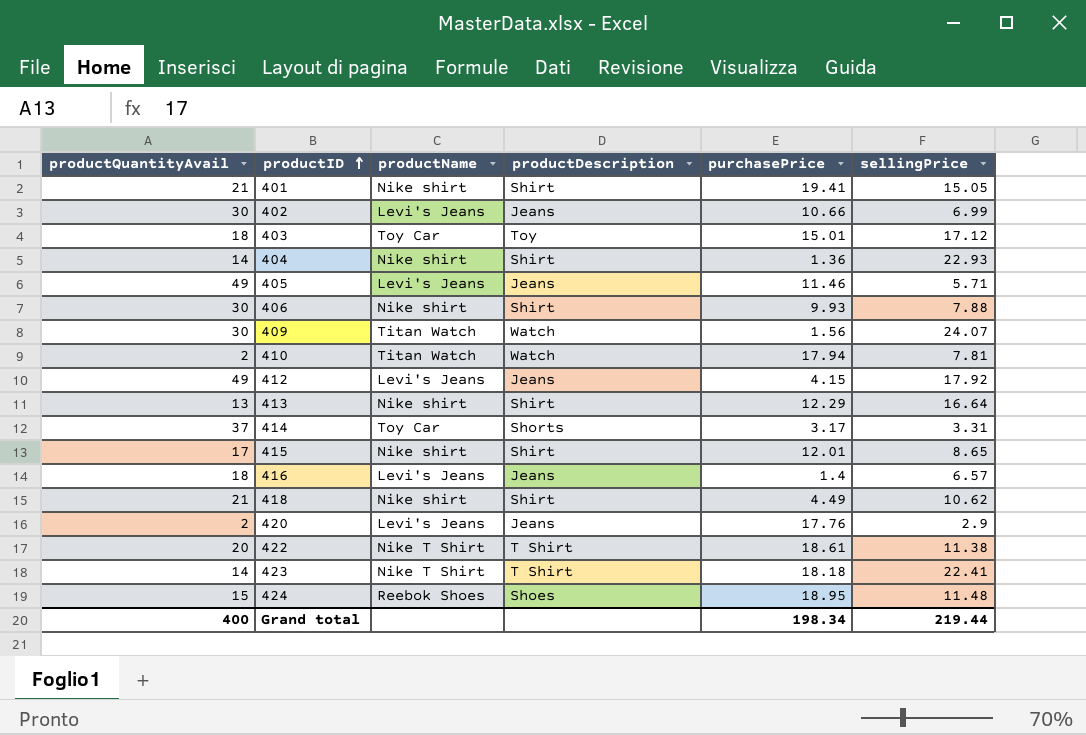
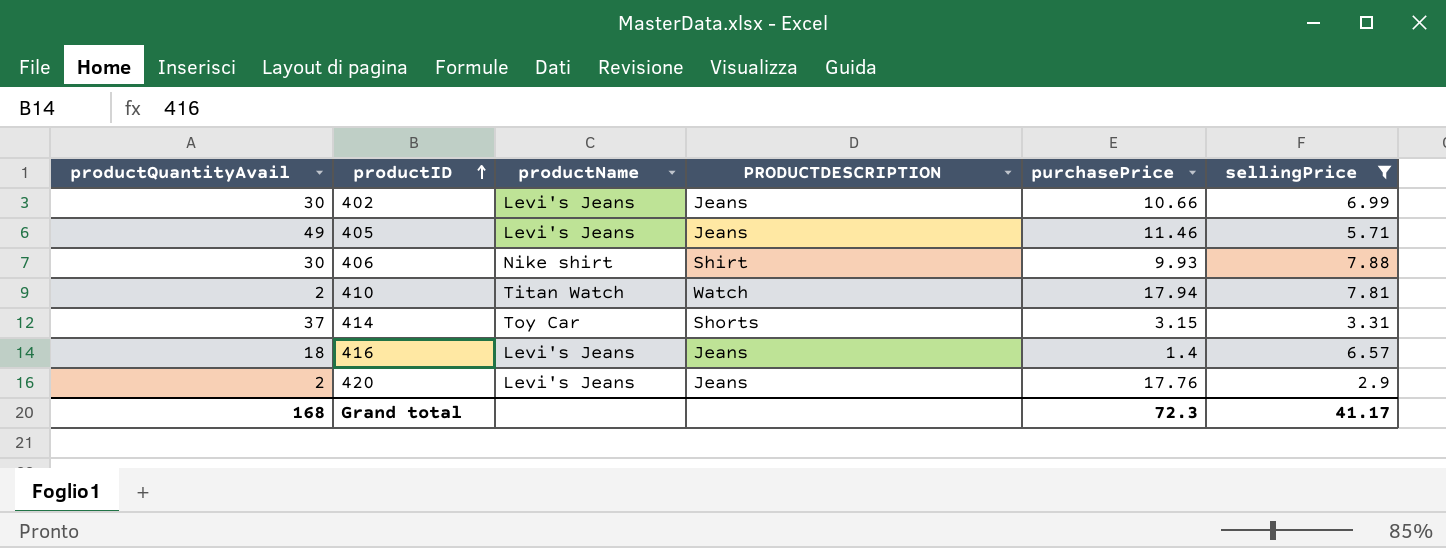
filter: none -> sellingPrice <= 7.88
column name: productDescription -> PRODUCTDESCRIPTION
414 | purchasePrice: 3.17 -> 3.15
Grand total | productQuantityAvail: 400 -> 168
Grand total | purchasePrice: 198.34 -> 72.3
Grand total | sellingPrice: 219.44 -> 41.17

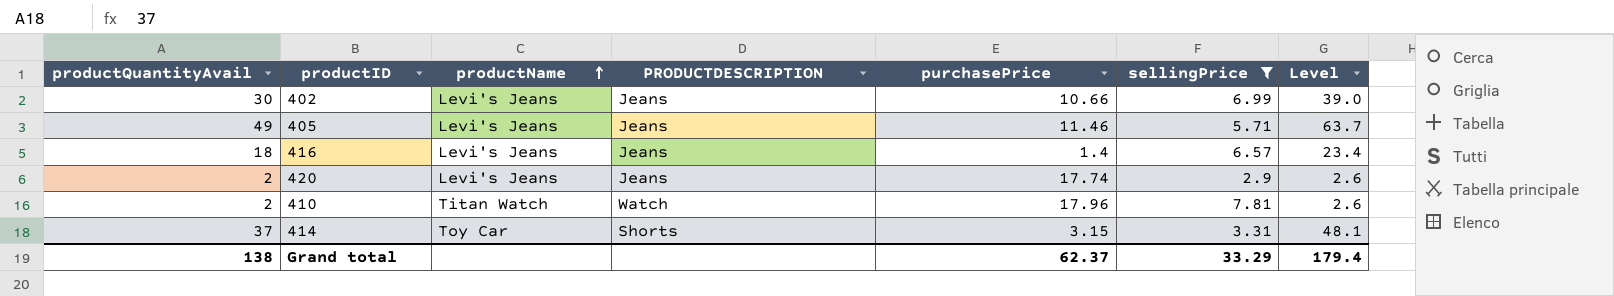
row order: productID ascending -> productName ascending
column Level | formula: none -> [productQuantityAvail] * 1.3
row 406: 30 | Nike shirt | Shirt | 9.93 | 7.88 -> none
420 | purchasePrice: 17.76 -> 17.74
410 | purchasePrice: 17.94 -> 17.96
Grand total | productQuantityAvail: 168 -> 138
Grand total | purchasePrice: 72.3 -> 62.37
Grand total | sellingPrice: 41.17 -> 33.29

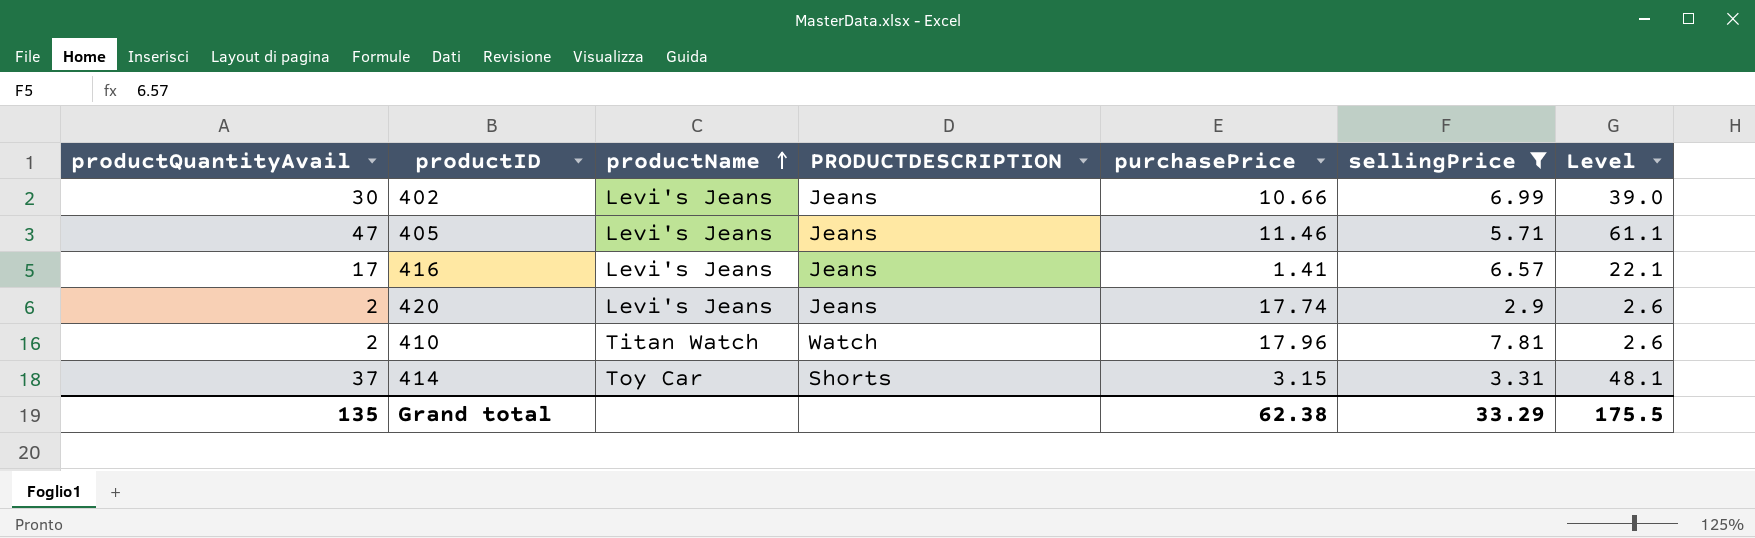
405 | productQuantityAvail: 49 -> 47
405 | Level: 63.7 -> 61.1
416 | productQuantityAvail: 18 -> 17
416 | purchasePrice: 1.4 -> 1.41
416 | Level: 23.4 -> 22.1
Grand total | productQuantityAvail: 138 -> 135
Grand total | purchasePrice: 62.37 -> 62.38
Grand total | Level: 179.4 -> 175.5

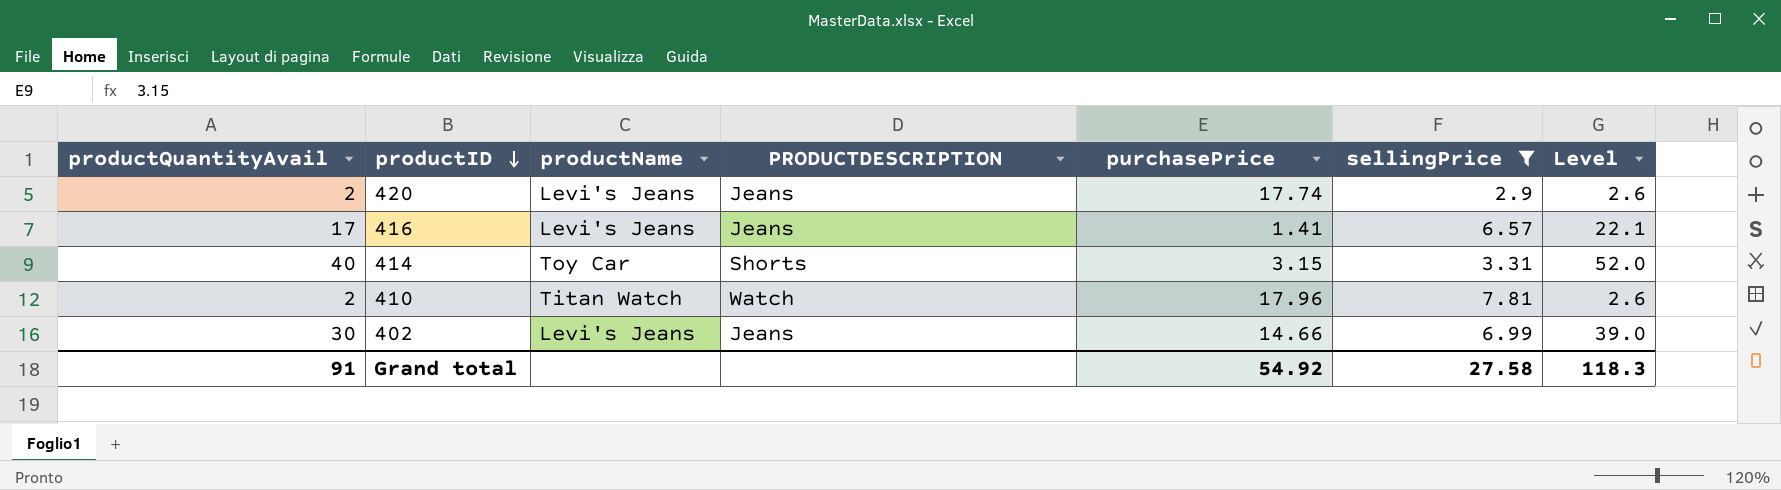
row order: productName ascending -> productID descending
row 405: 47 | Levi's Jeans | Jeans | 11.46 | 5.71 | 61.1 -> none
414 | productQuantityAvail: 37 -> 40
414 | Level: 48.1 -> 52.0
402 | purchasePrice: 10.66 -> 14.66
Grand total | productQuantityAvail: 135 -> 91
Grand total | purchasePrice: 62.38 -> 54.92
Grand total | sellingPrice: 33.29 -> 27.58
Grand total | Level: 175.5 -> 118.3

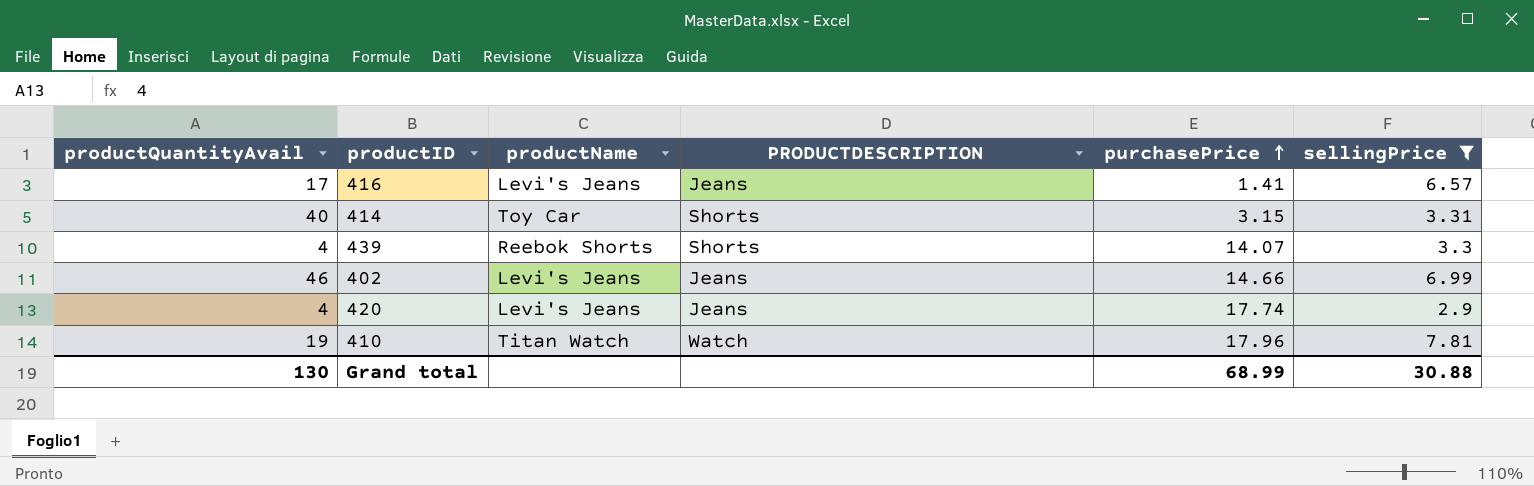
row order: productID descending -> purchasePrice ascending
column Level | formula: [productQuantityAvail] * 1.3 -> none
row 439: none -> 4 | Reebok Shorts | Shorts | 14.07 | 3.3
402 | productQuantityAvail: 30 -> 46
420 | productQuantityAvail: 2 -> 4
410 | productQuantityAvail: 2 -> 19
Grand total | productQuantityAvail: 91 -> 130
Grand total | purchasePrice: 54.92 -> 68.99
Grand total | sellingPrice: 27.58 -> 30.88

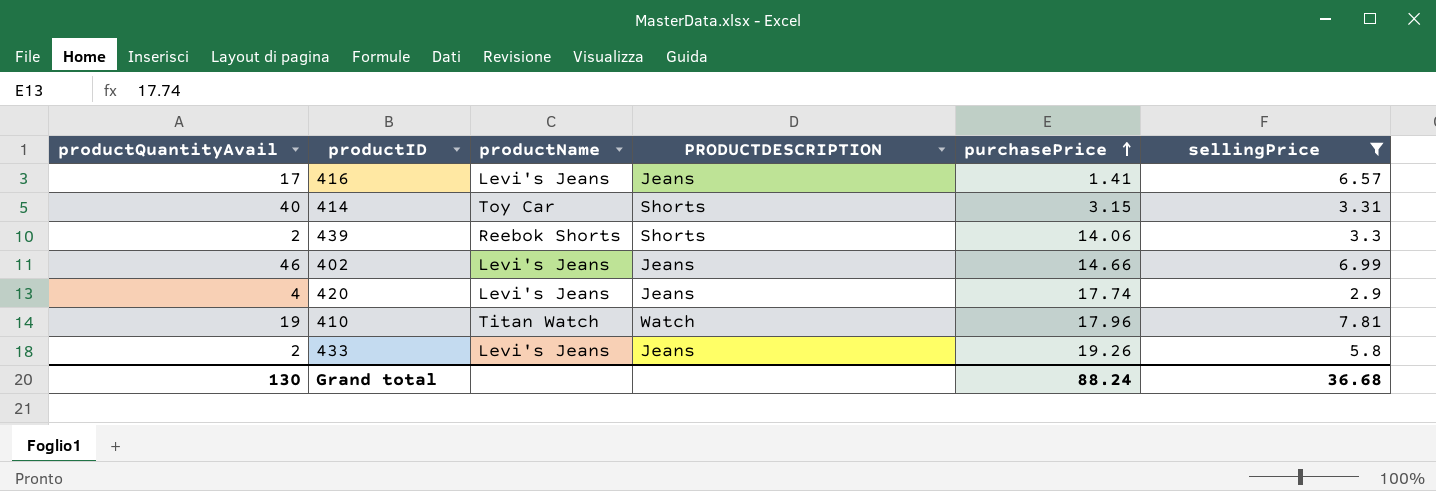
439 | productQuantityAvail: 4 -> 2
439 | purchasePrice: 14.07 -> 14.06
row 433: none -> 2 | Levi's Jeans | Jeans | 19.26 | 5.8
Grand total | purchasePrice: 68.99 -> 88.24
Grand total | sellingPrice: 30.88 -> 36.68

